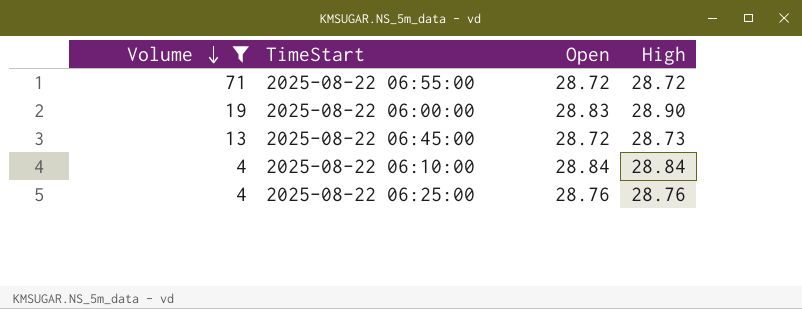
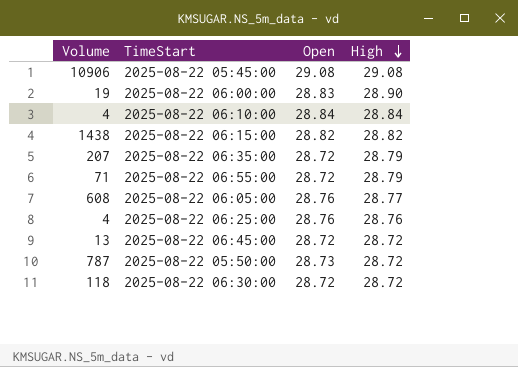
filter: Volume <= 71 -> none
row order: Volume descending -> High descending
2025-08-22 06:55:00 | High: 28.72 -> 28.79
2025-08-22 06:45:00 | High: 28.73 -> 28.72

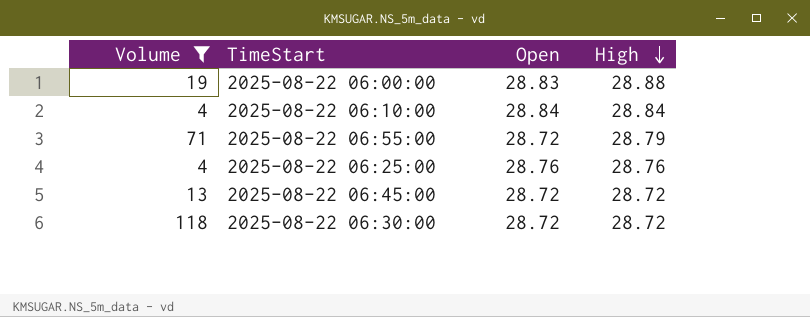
filter: none -> Volume <= 118
2025-08-22 06:00:00 | High: 28.90 -> 28.88

